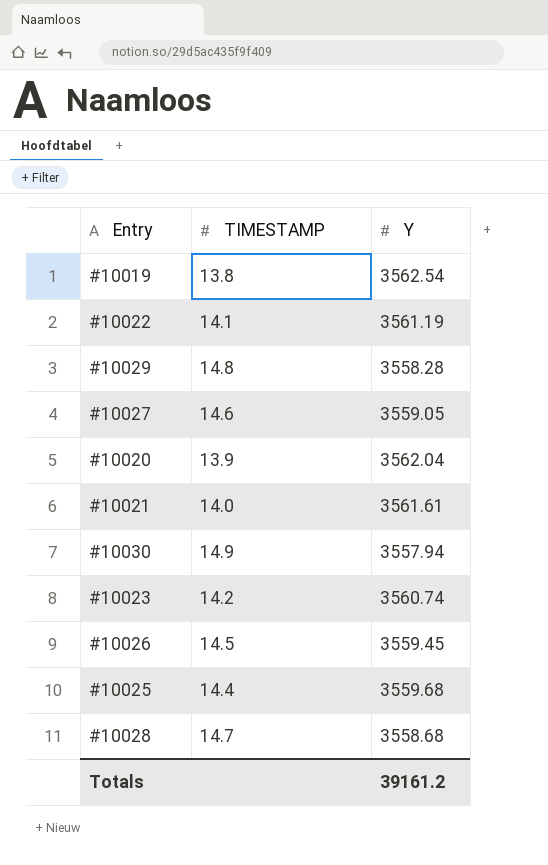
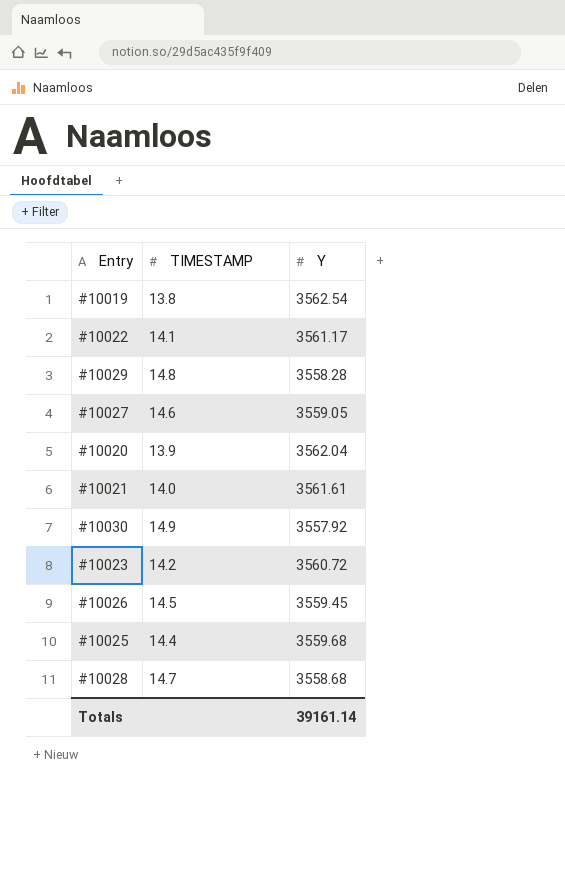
#10022 | Y: 3561.19 -> 3561.17
#10030 | Y: 3557.94 -> 3557.92
#10023 | Y: 3560.74 -> 3560.72
Totals | Y: 39161.2 -> 39161.14

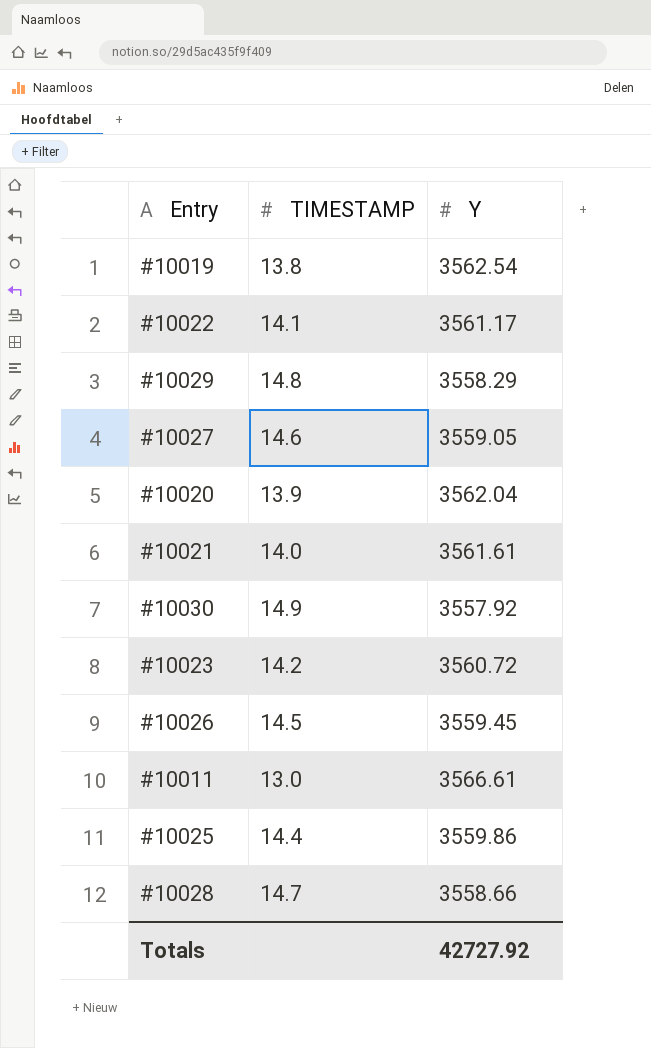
#10029 | Y: 3558.28 -> 3558.29
row #10011: none -> 13.0 | 3566.61
#10025 | Y: 3559.68 -> 3559.86
#10028 | Y: 3558.68 -> 3558.66
Totals | Y: 39161.14 -> 42727.92

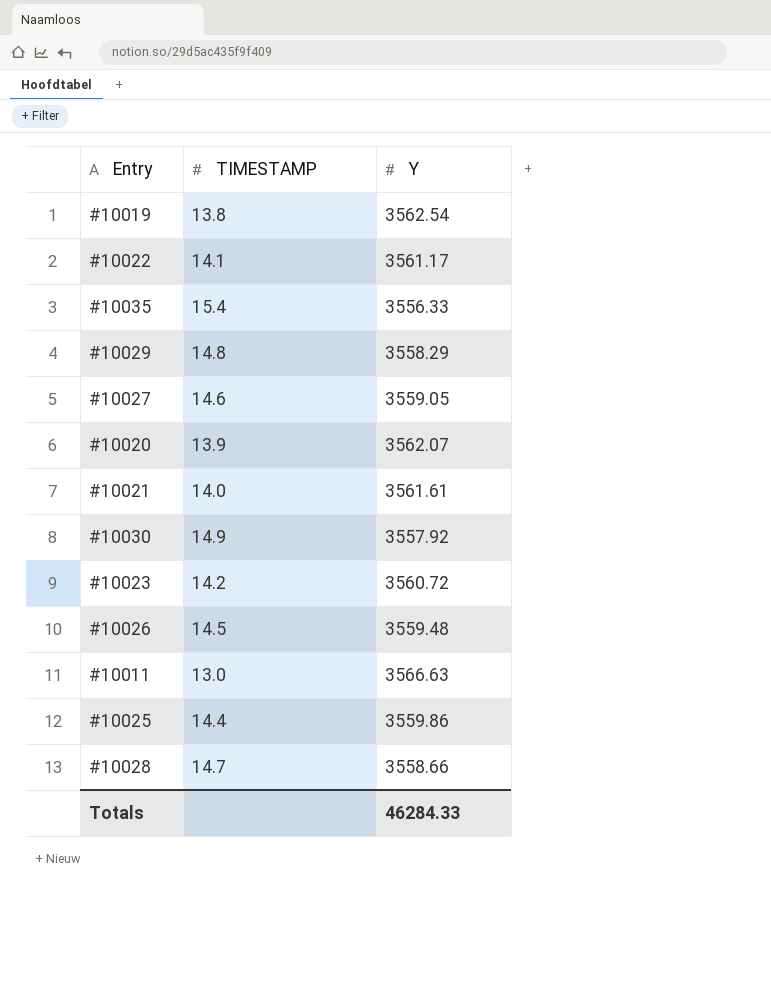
row #10035: none -> 15.4 | 3556.33
#10020 | Y: 3562.04 -> 3562.07
#10026 | Y: 3559.45 -> 3559.48
#10011 | Y: 3566.61 -> 3566.63
Totals | Y: 42727.92 -> 46284.33

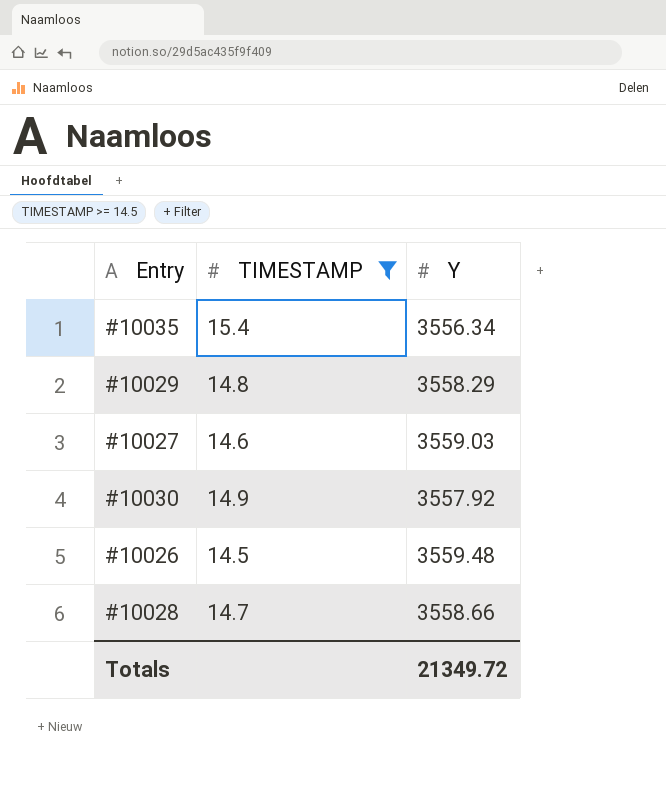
filter: none -> TIMESTAMP >= 14.5
#10035 | Y: 3556.33 -> 3556.34
#10027 | Y: 3559.05 -> 3559.03
Totals | Y: 46284.33 -> 21349.72

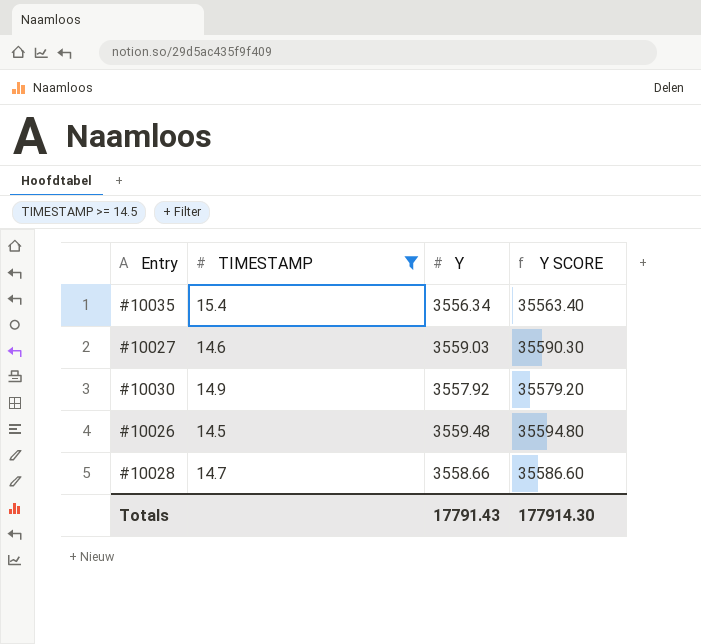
column Y SCORE | formula: none -> [Y] * 10
row #10029: 14.8 | 3558.29 -> none
Totals | Y: 21349.72 -> 17791.43

